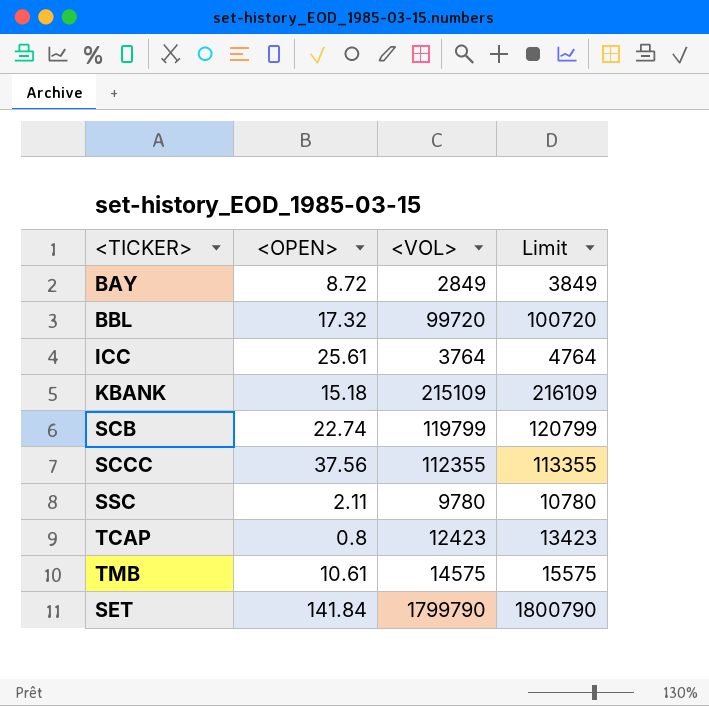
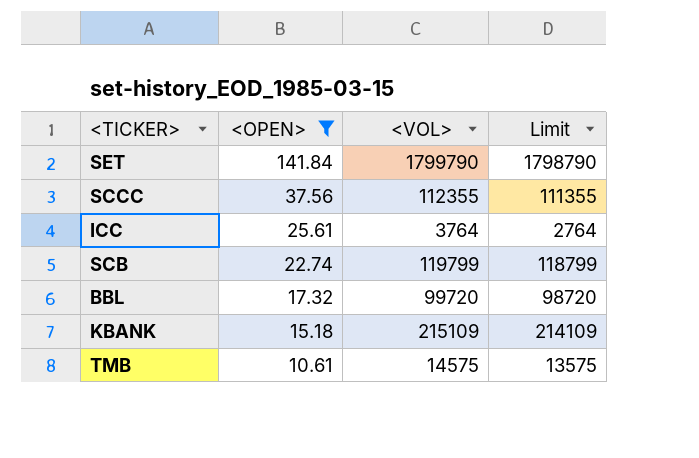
filter: none -> <OPEN> >= 10.61
row order: none -> <OPEN> descending
column Limit | formula: [<VOL>] + 1000 -> [<VOL>] - 1000

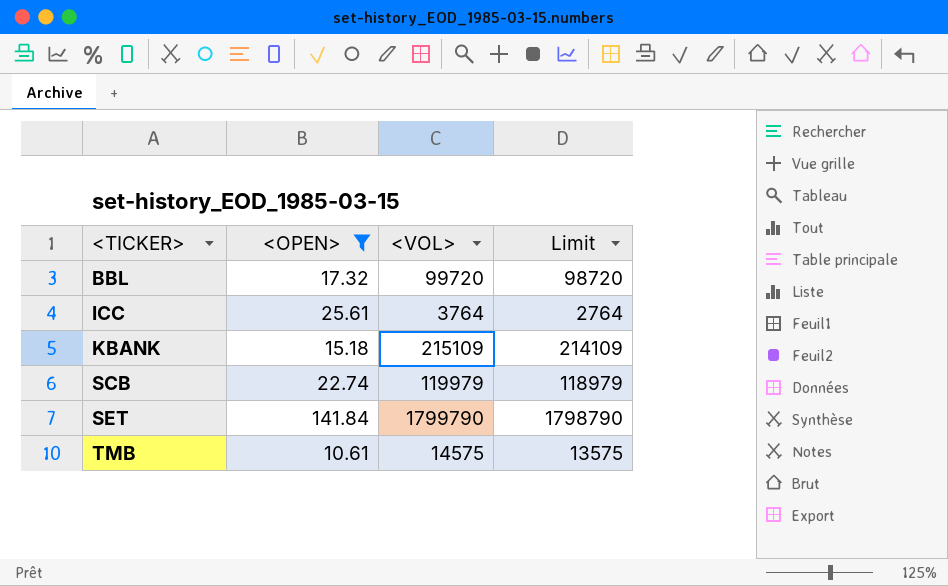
row order: <OPEN> descending -> <TICKER> ascending
row SCCC: 37.56 | 112355 | 111355 -> none
SCB | <VOL>: 119799 -> 119979
SCB | Limit: 118799 -> 118979

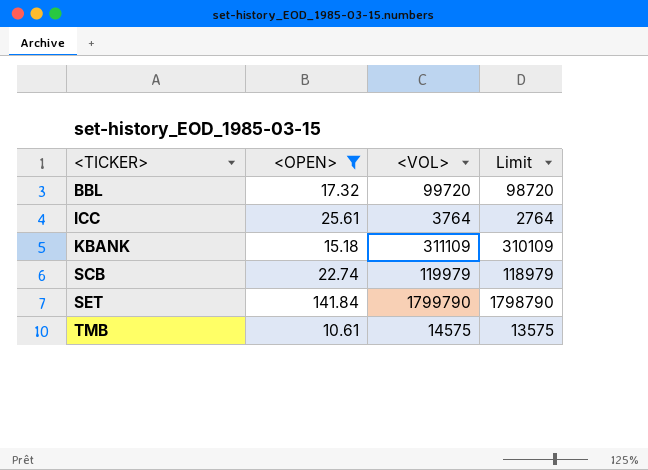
KBANK | <VOL>: 215109 -> 311109
KBANK | Limit: 214109 -> 310109

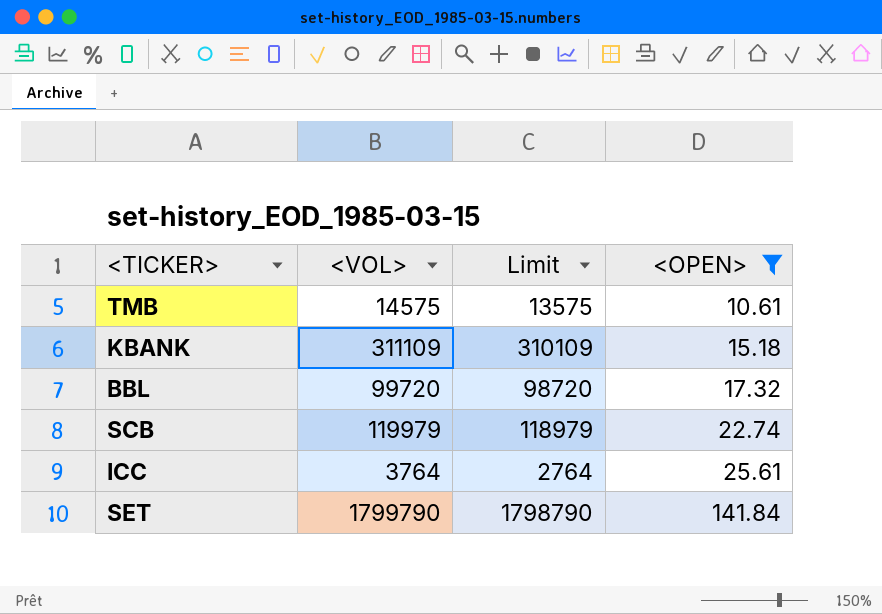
row order: <TICKER> ascending -> <OPEN> ascending
column <OPEN> | position: 2 -> 4

